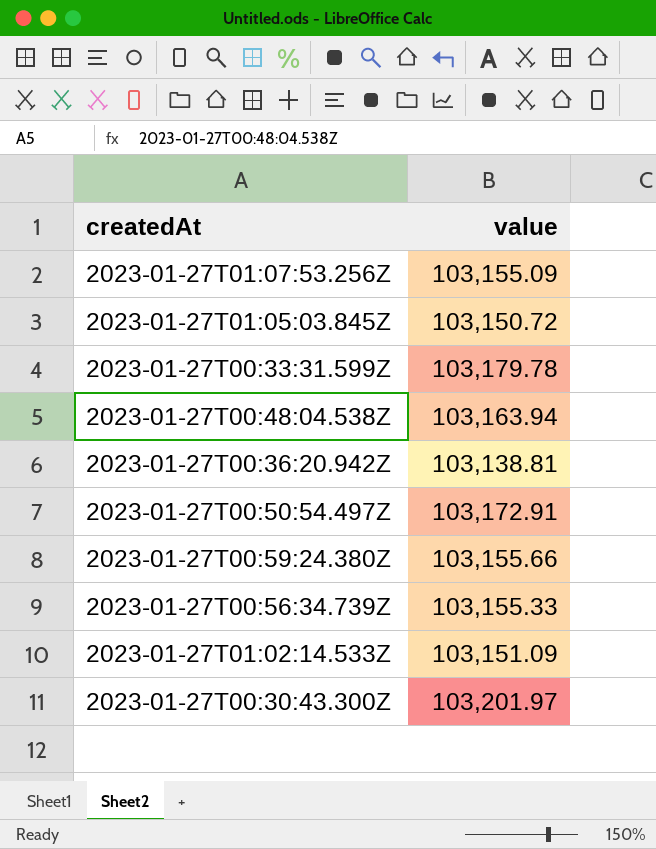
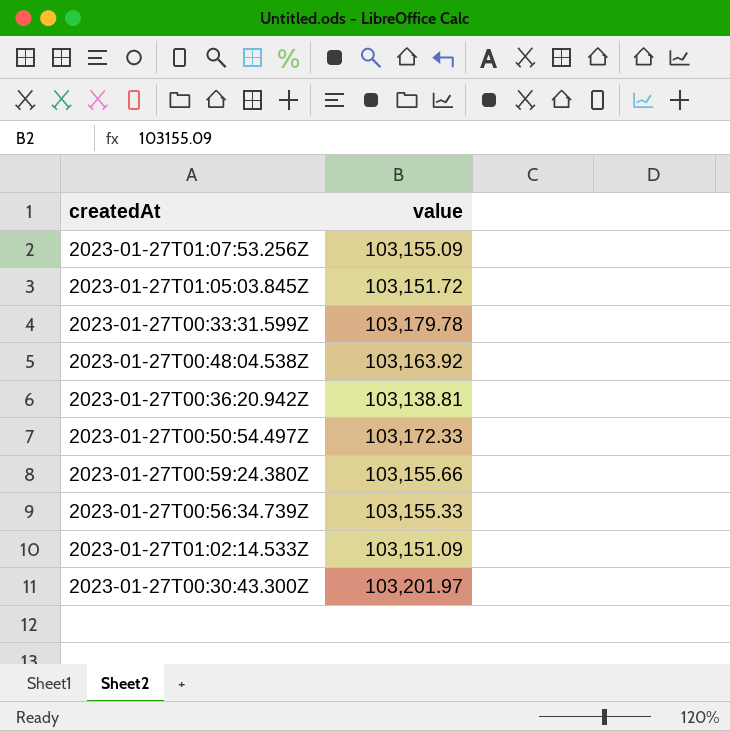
2023-01-27T01:05:03.845Z | value: 103,150.72 -> 103,151.72
2023-01-27T00:48:04.538Z | value: 103,163.94 -> 103,163.92
2023-01-27T00:50:54.497Z | value: 103,172.91 -> 103,172.33

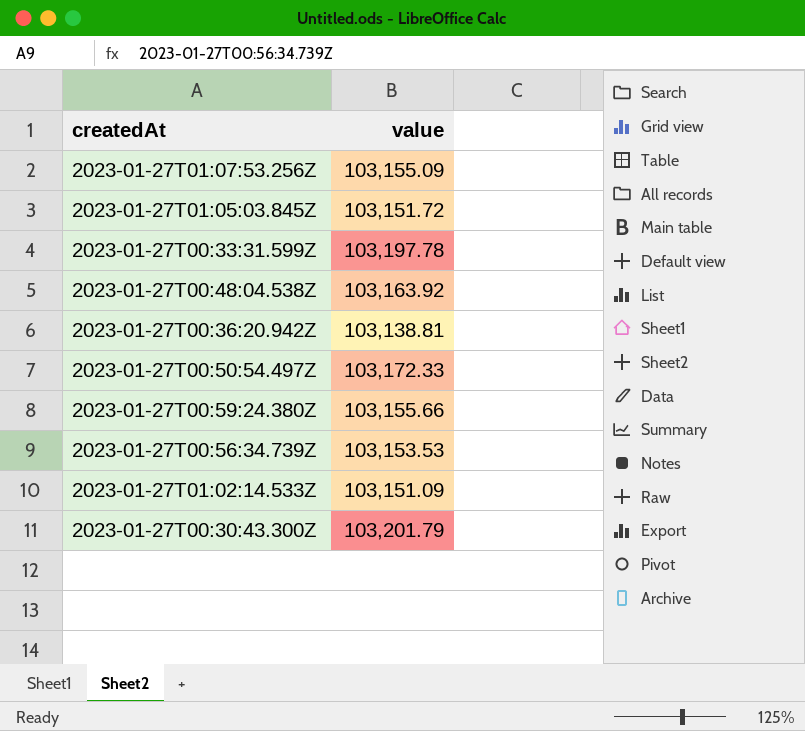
2023-01-27T00:33:31.599Z | value: 103,179.78 -> 103,197.78
2023-01-27T00:56:34.739Z | value: 103,155.33 -> 103,153.53
2023-01-27T00:30:43.300Z | value: 103,201.97 -> 103,201.79

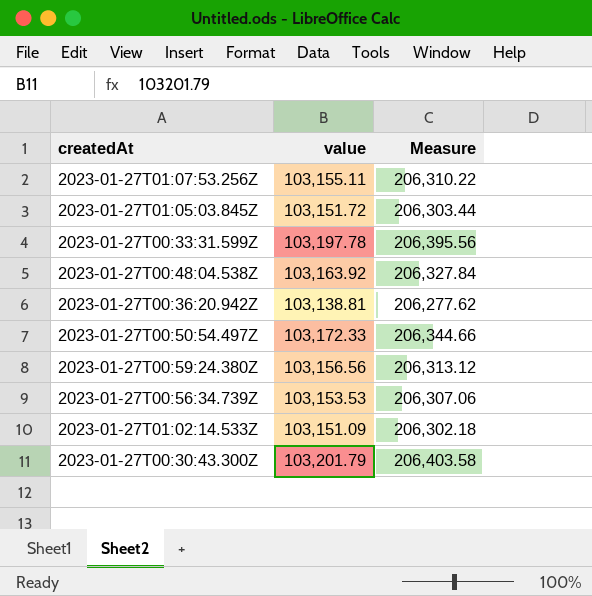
column Measure | formula: none -> [value] * 2
2023-01-27T01:07:53.256Z | value: 103,155.09 -> 103,155.11
2023-01-27T00:59:24.380Z | value: 103,155.66 -> 103,156.56

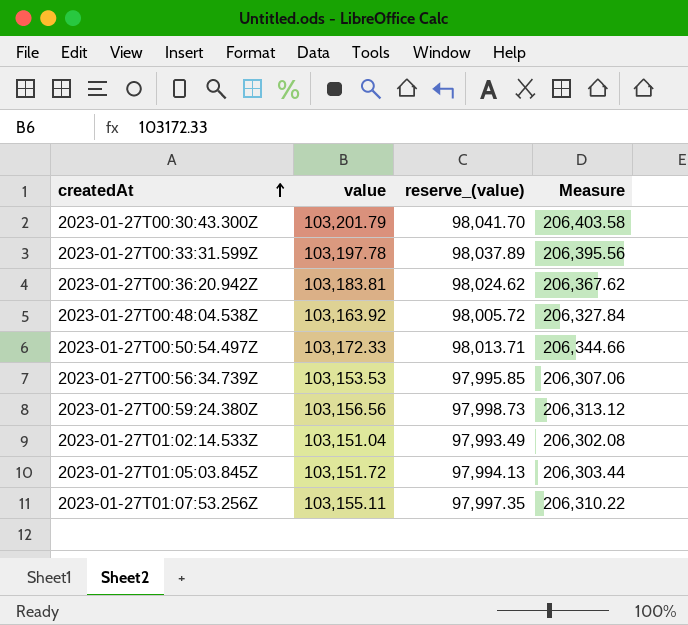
row order: none -> createdAt ascending
column reserve_(value) | formula: none -> [value] * 0.95
2023-01-27T00:36:20.942Z | value: 103,138.81 -> 103,183.81
2023-01-27T00:36:20.942Z | Measure: 206,277.62 -> 206,367.62
2023-01-27T01:02:14.533Z | value: 103,151.09 -> 103,151.04
2023-01-27T01:02:14.533Z | Measure: 206,302.18 -> 206,302.08

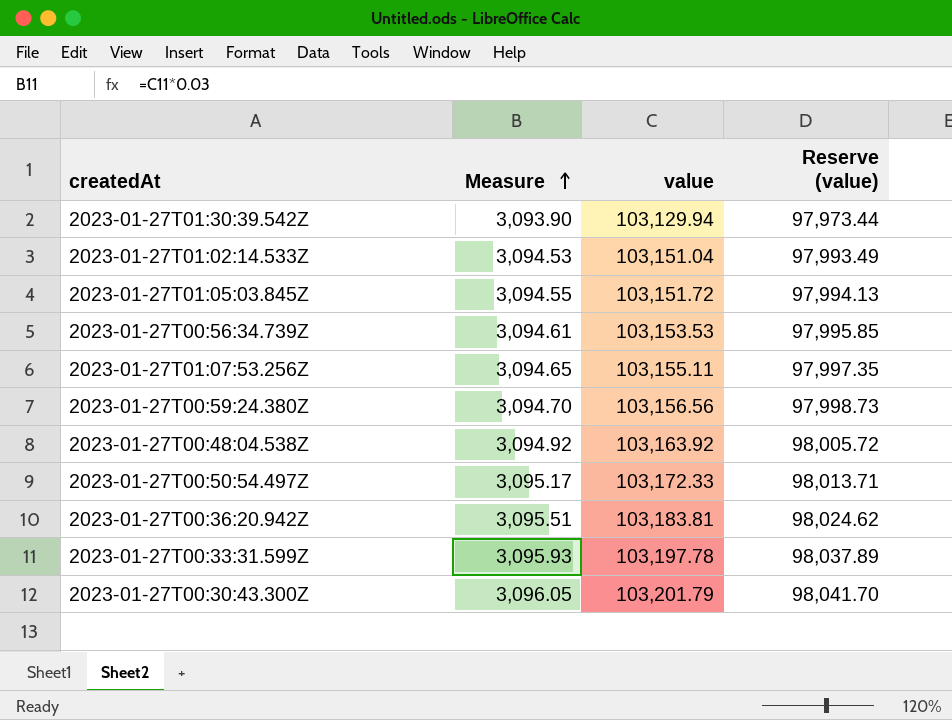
row order: createdAt ascending -> Measure ascending
column Measure | formula: [value] * 2 -> [value] * 0.03
column Measure | position: 4 -> 2
column name: reserve_(value) -> Reserve (value)
row 2023-01-27T01:30:39.542Z: none -> 3,093.90 | 103,129.94 | 97,973.44

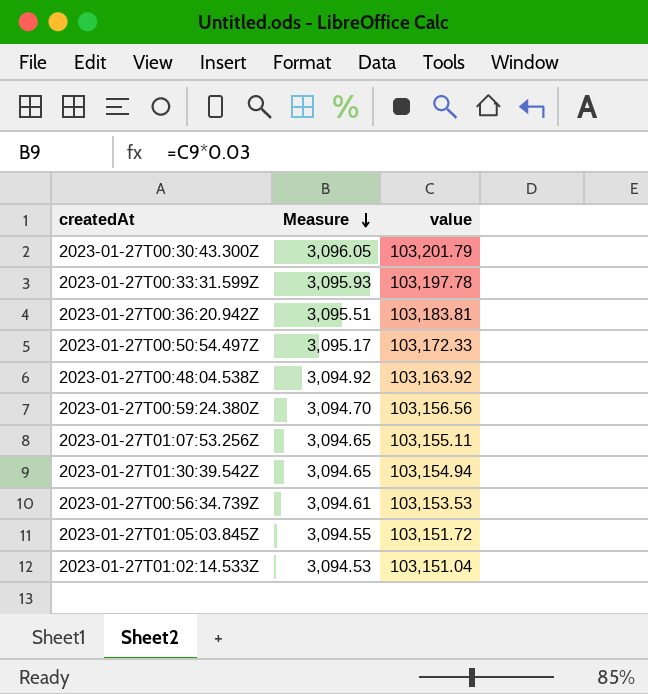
row order: Measure ascending -> Measure descending
column Reserve (value) | formula: [value] * 0.95 -> none
2023-01-27T01:30:39.542Z | Measure: 3,093.90 -> 3,094.65
2023-01-27T01:30:39.542Z | value: 103,129.94 -> 103,154.94

